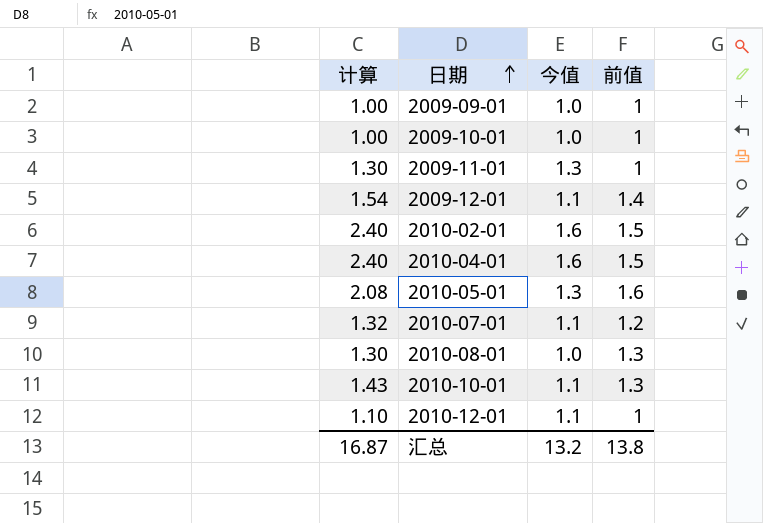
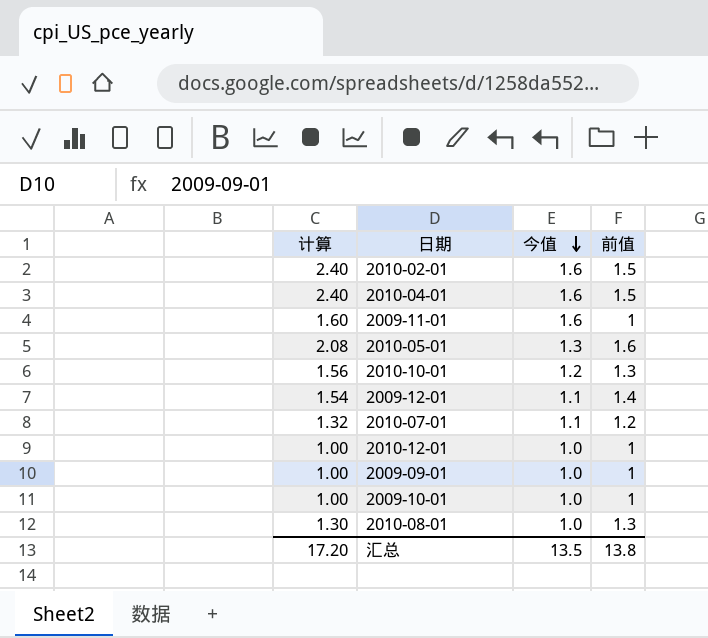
row order: 日期 ascending -> 今值 descending
2009-11-01 | 计算: 1.30 -> 1.60
2009-11-01 | 今值: 1.3 -> 1.6
2010-10-01 | 计算: 1.43 -> 1.56
2010-10-01 | 今值: 1.1 -> 1.2
2010-12-01 | 计算: 1.10 -> 1.00
2010-12-01 | 今值: 1.1 -> 1.0
汇总 | 计算: 16.87 -> 17.20
汇总 | 今值: 13.2 -> 13.5

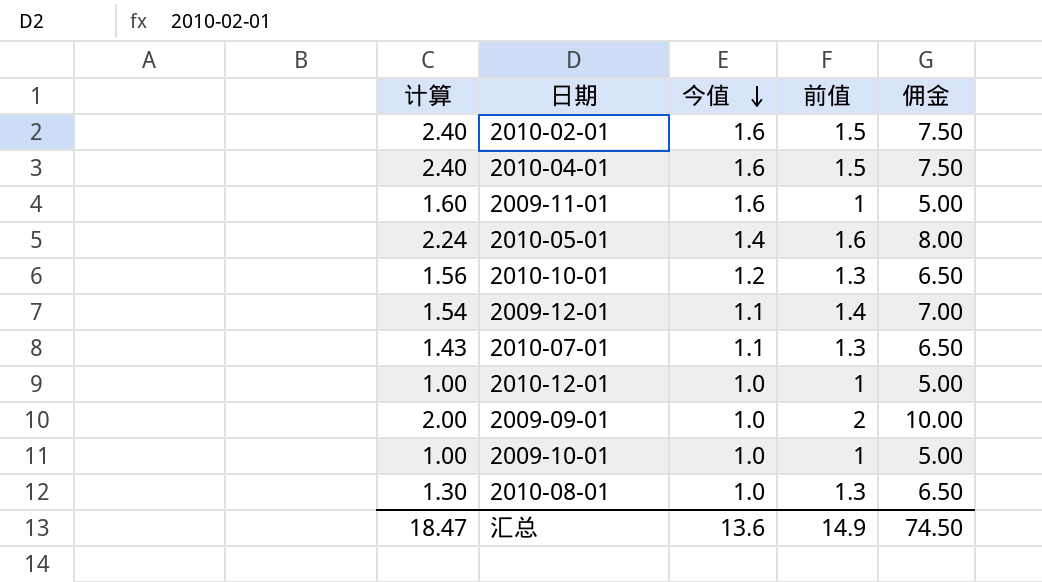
column 佣金 | formula: none -> [前值] * 5
2010-05-01 | 计算: 2.08 -> 2.24
2010-05-01 | 今值: 1.3 -> 1.4
2010-07-01 | 计算: 1.32 -> 1.43
2010-07-01 | 前值: 1.2 -> 1.3
2009-09-01 | 计算: 1.00 -> 2.00
2009-09-01 | 前值: 1 -> 2
汇总 | 计算: 17.20 -> 18.47
汇总 | 今值: 13.5 -> 13.6
汇总 | 前值: 13.8 -> 14.9

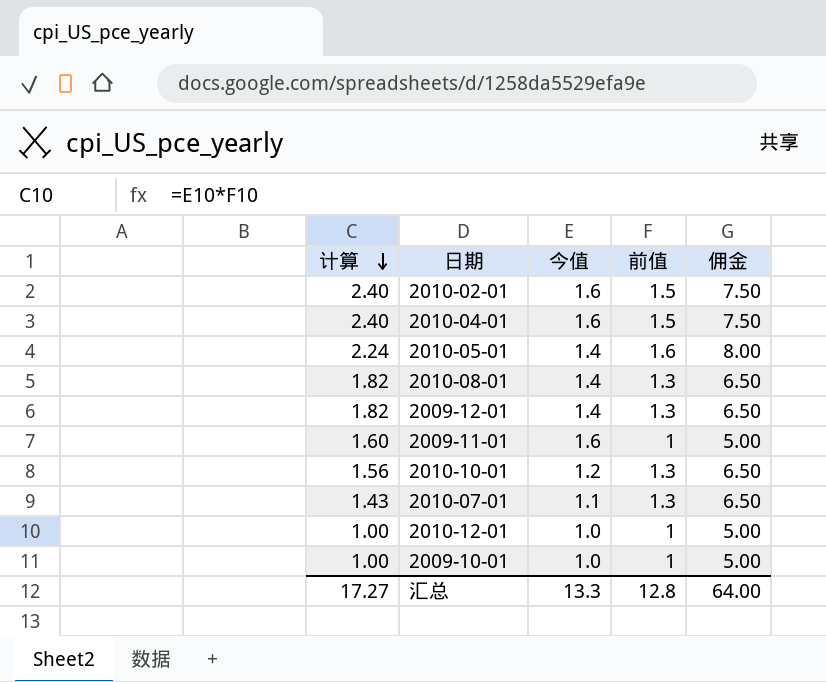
row order: 今值 descending -> 计算 descending
row 2009-09-01: 2.00 | 1.0 | 2 | 10.00 -> none
2010-08-01 | 计算: 1.30 -> 1.82
2010-08-01 | 今值: 1.0 -> 1.4
2009-12-01 | 计算: 1.54 -> 1.82
2009-12-01 | 今值: 1.1 -> 1.4
2009-12-01 | 前值: 1.4 -> 1.3
2009-12-01 | 佣金: 7.00 -> 6.50
汇总 | 计算: 18.47 -> 17.27
汇总 | 今值: 13.6 -> 13.3
汇总 | 前值: 14.9 -> 12.8
汇总 | 佣金: 74.50 -> 64.00

